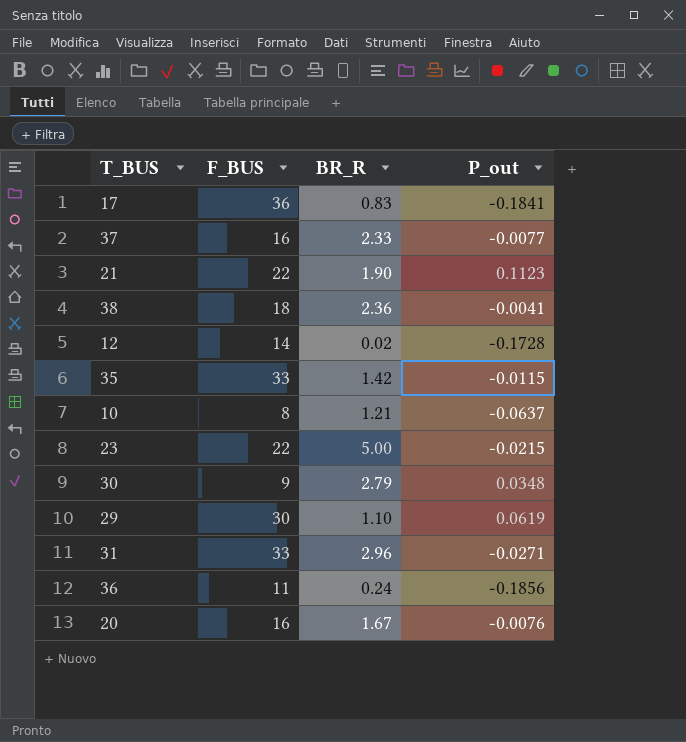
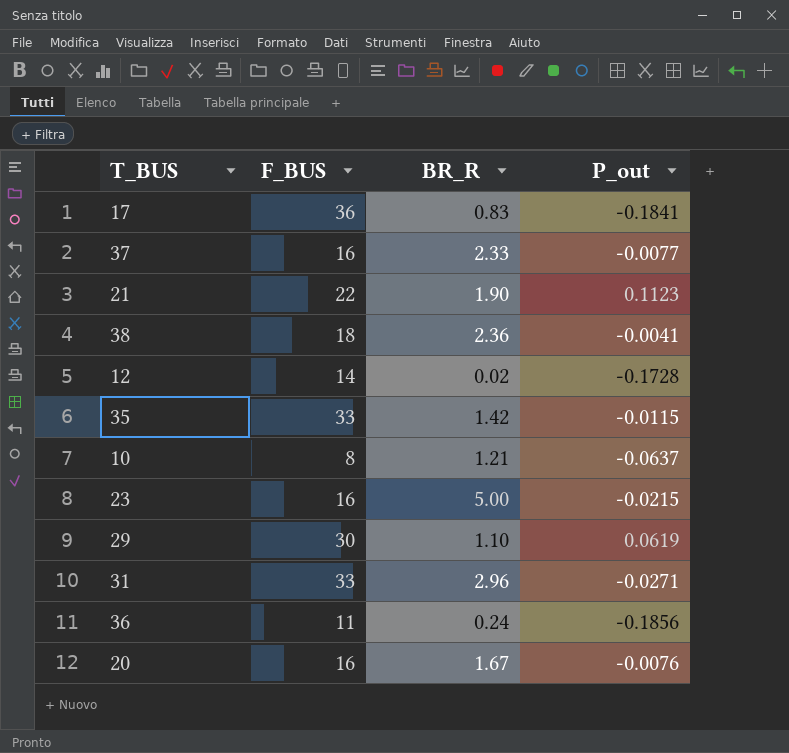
row 30: 9 | 2.79 | 0.0348 -> none
23 | F_BUS: 22 -> 16

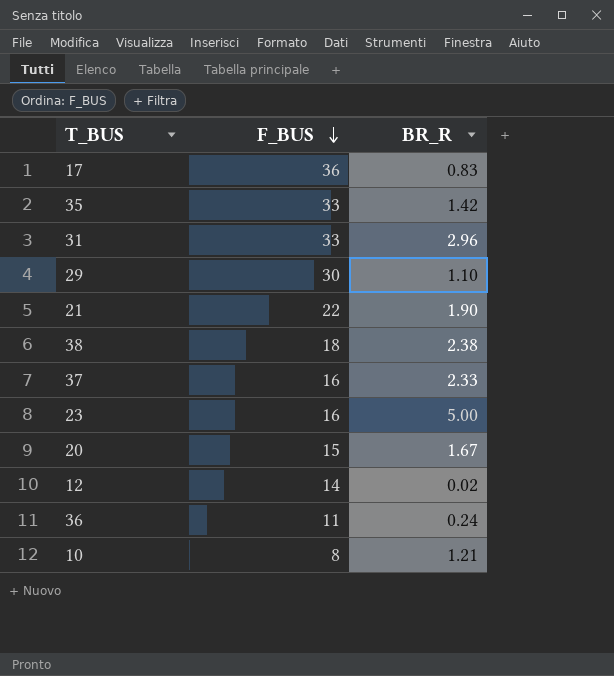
row order: none -> F_BUS descending
column P_out | position: 4 -> none
38 | BR_R: 2.36 -> 2.38
20 | F_BUS: 16 -> 15

